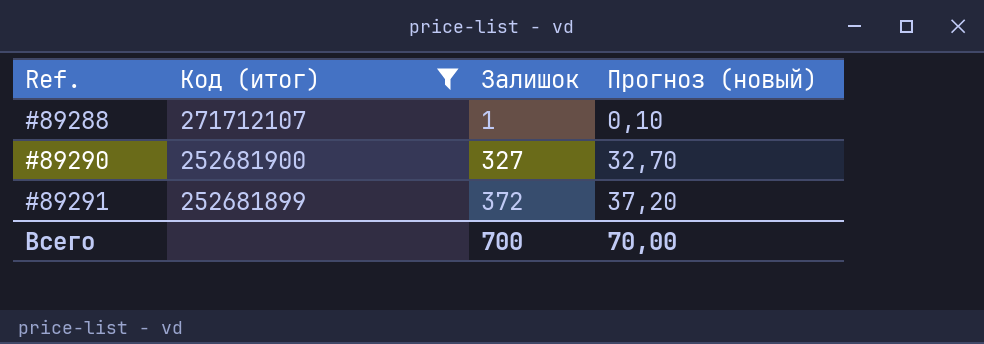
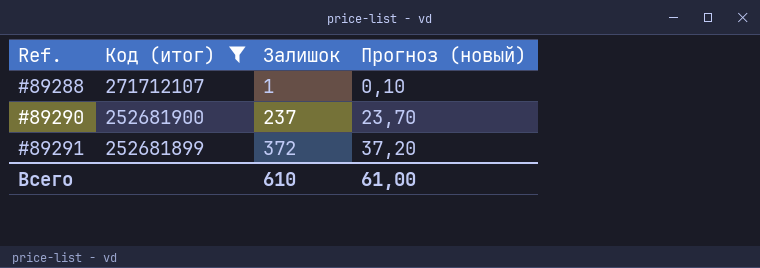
#89290 | Залишок: 327 -> 237
#89290 | Прогноз (новый): 32,70 -> 23,70
Всего | Залишок: 700 -> 610
Всего | Прогноз (новый): 70,00 -> 61,00

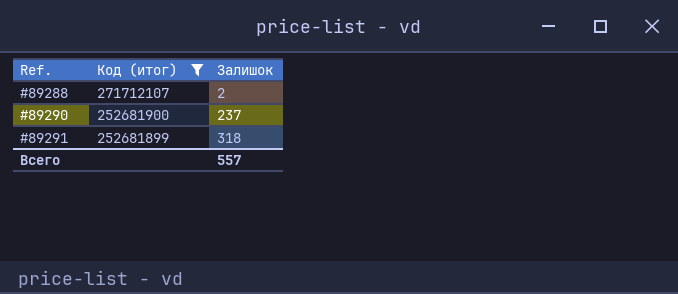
column Прогноз (новый) | formula: [Залишок] * 0,1 -> none
#89288 | Залишок: 1 -> 2
#89291 | Залишок: 372 -> 318
Всего | Залишок: 610 -> 557

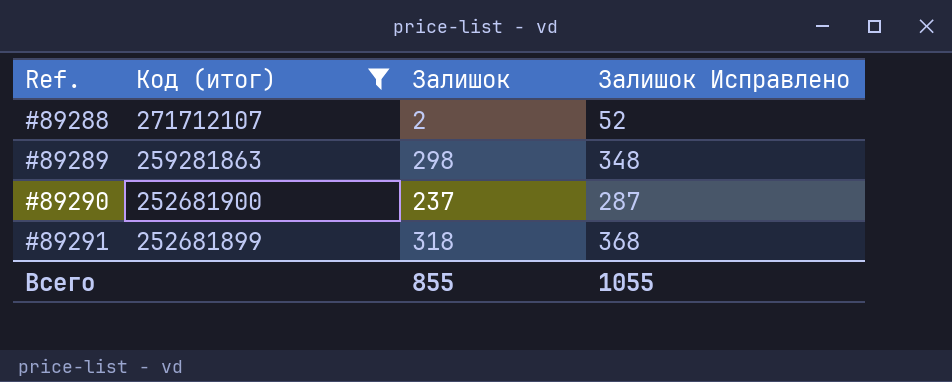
column Залишок Исправлено | formula: none -> [Залишок] + 50
row #89289: none -> 259281863 | 298 | 348
Всего | Залишок: 557 -> 855

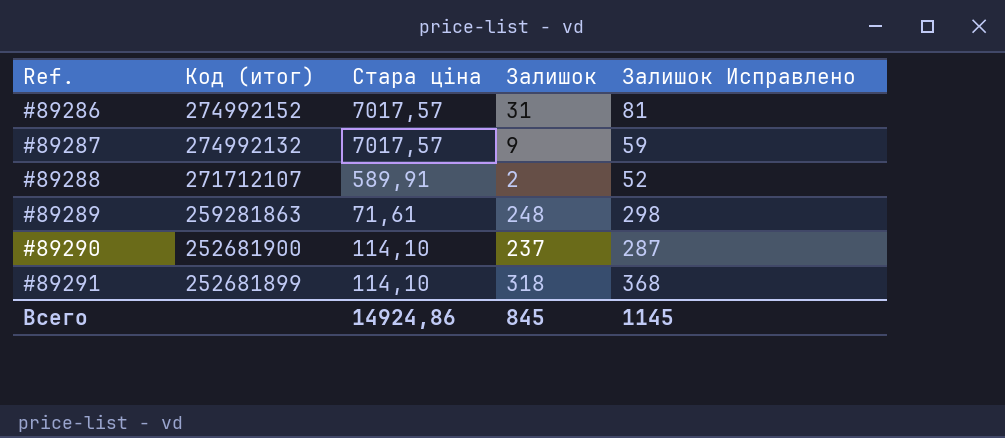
filter: Код (итог) <= 271712107 -> none
column Стара ціна | position: none -> 3
#89289 | Залишок: 298 -> 248
#89289 | Залишок Исправлено: 348 -> 298
Всего | Залишок: 855 -> 845
Всего | Залишок Исправлено: 1055 -> 1145

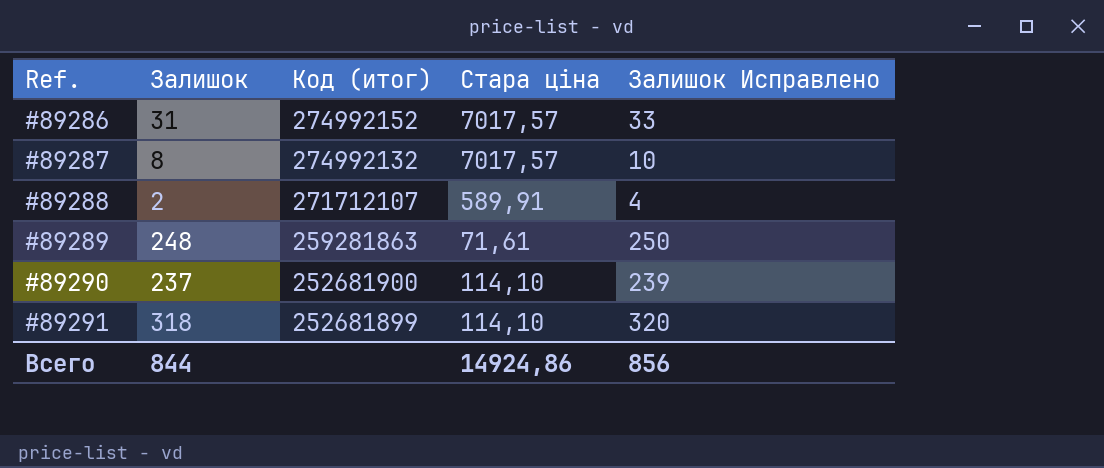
column Залишок | position: 4 -> 2
column Залишок Исправлено | formula: [Залишок] + 50 -> [Залишок] + 2
#89287 | Залишок: 9 -> 8
Всего | Залишок: 845 -> 844
Всего | Залишок Исправлено: 1145 -> 856

